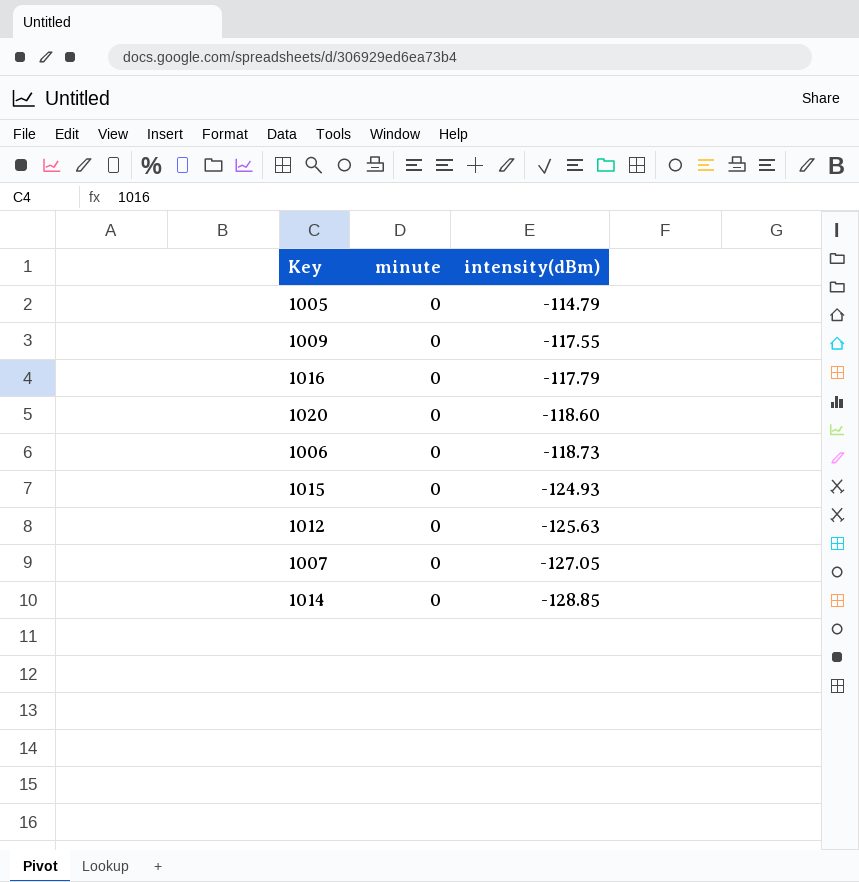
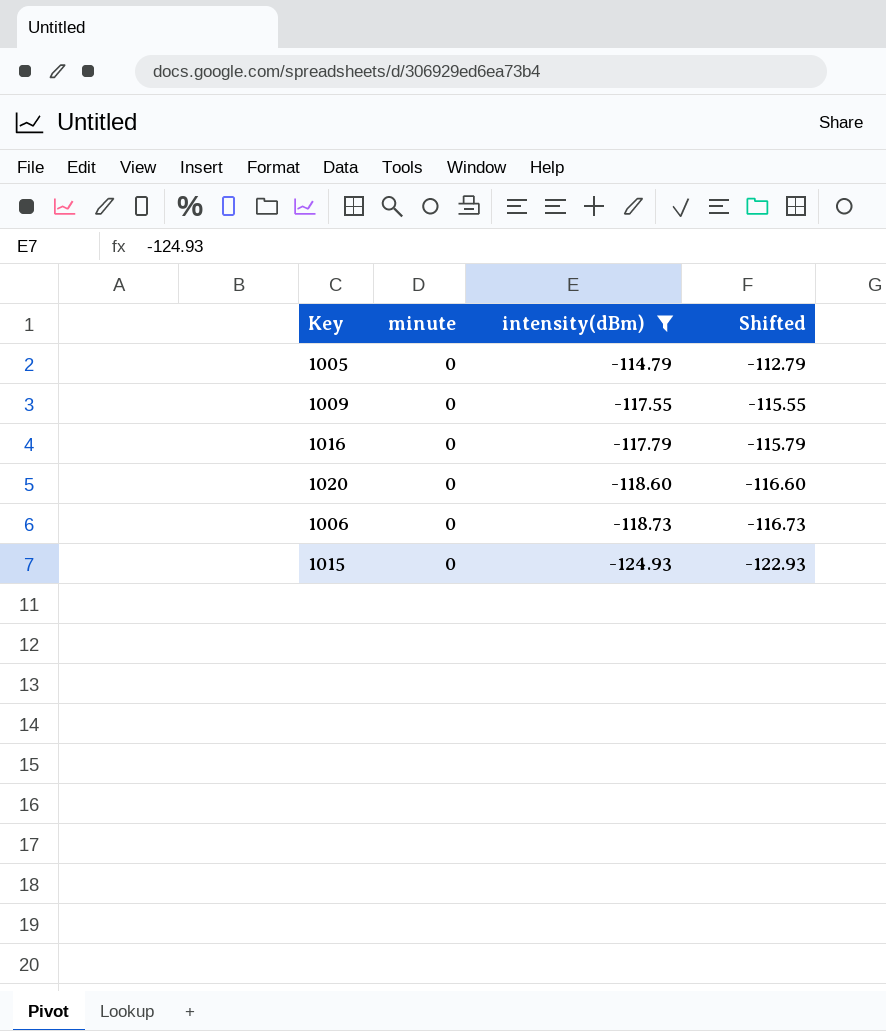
filter: none -> intensity(dBm) >= -124.93
column Shifted | formula: none -> [intensity(dBm)] + 2

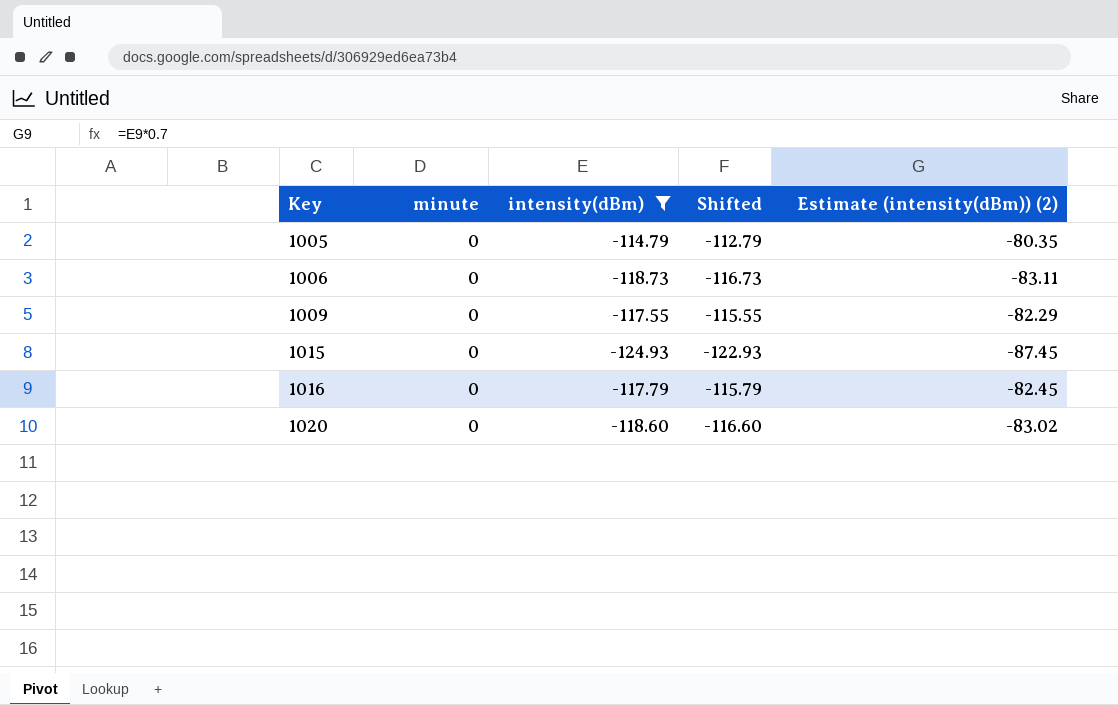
row order: intensity(dBm) descending -> Key ascending
column Estimate (intensity(dBm)) (2) | formula: none -> [intensity(dBm)] * 0.7

